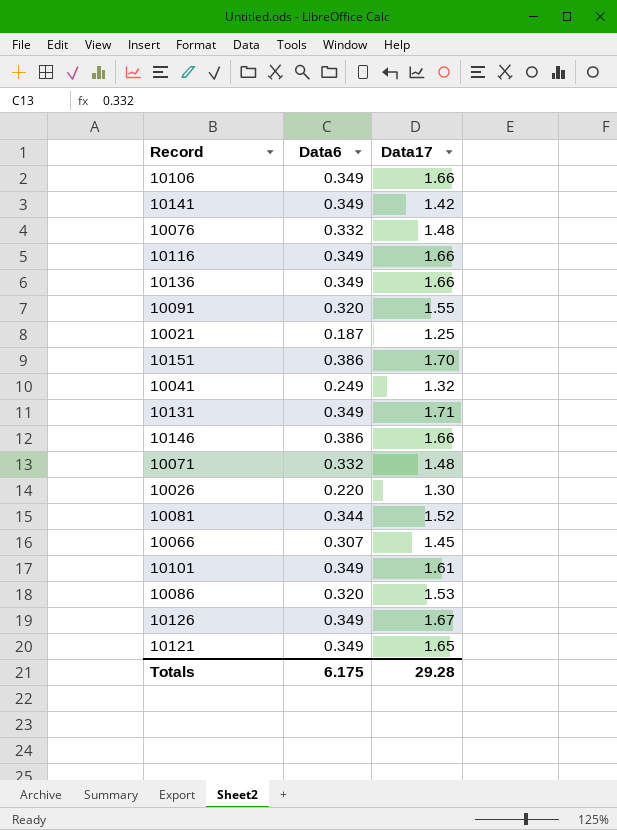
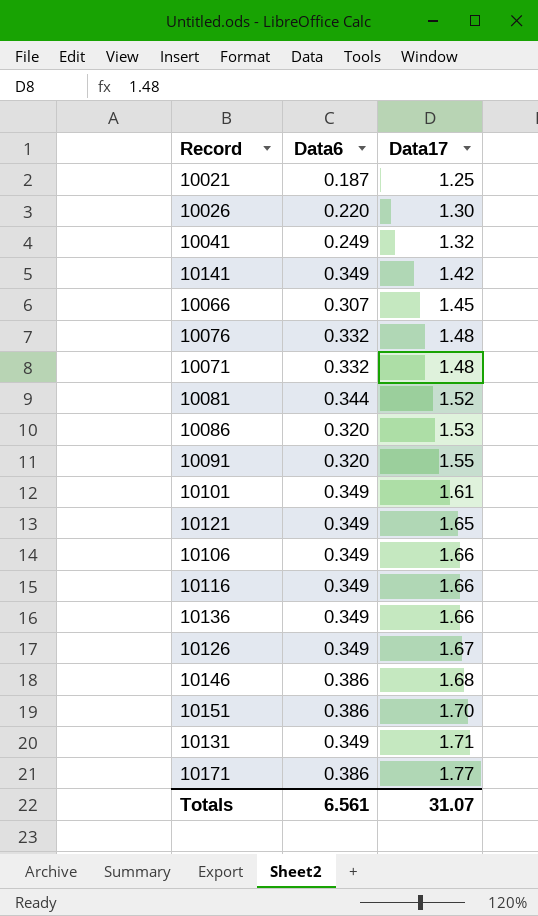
row order: none -> Data17 ascending
10146 | Data17: 1.66 -> 1.68
row 10171: none -> 0.386 | 1.77
Totals | Data6: 6.175 -> 6.561
Totals | Data17: 29.28 -> 31.07

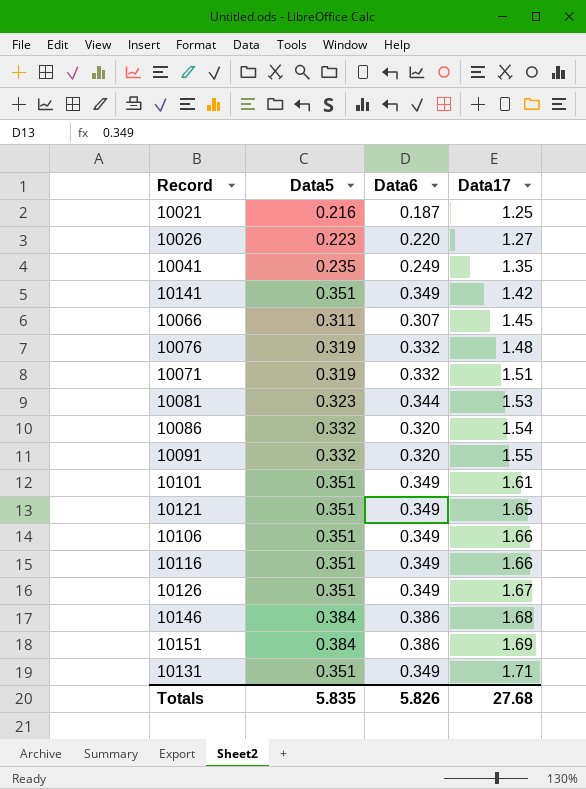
column Data5 | position: none -> 2
row 10136: 0.349 | 1.66 -> none
row 10171: 0.386 | 1.77 -> none
10026 | Data17: 1.30 -> 1.27
10041 | Data17: 1.32 -> 1.35
10071 | Data17: 1.48 -> 1.51
10081 | Data17: 1.52 -> 1.53
10086 | Data17: 1.53 -> 1.54
10151 | Data17: 1.70 -> 1.69
Totals | Data6: 6.561 -> 5.826
Totals | Data17: 31.07 -> 27.68

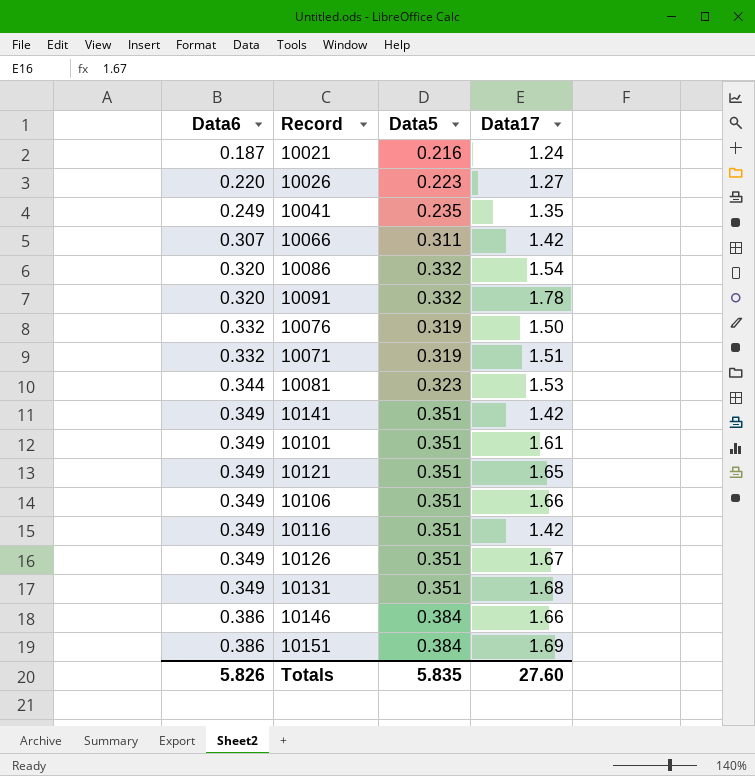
row order: Data17 ascending -> Data6 ascending
column Data6 | position: 3 -> 1
10021 | Data17: 1.25 -> 1.24
10066 | Data17: 1.45 -> 1.42
10091 | Data17: 1.55 -> 1.78
10076 | Data17: 1.48 -> 1.50
10116 | Data17: 1.66 -> 1.42
10131 | Data17: 1.71 -> 1.68
10146 | Data17: 1.68 -> 1.66
Totals | Data17: 27.68 -> 27.60

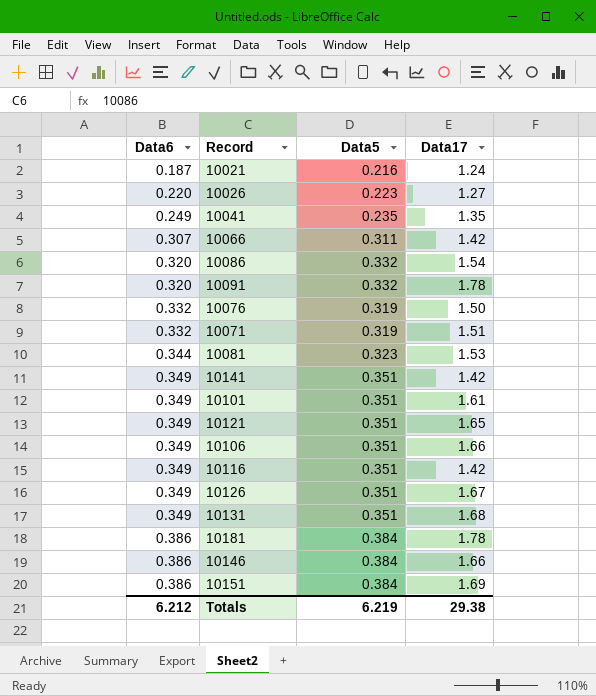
row 10181: none -> 0.386 | 0.384 | 1.78
Totals | Data6: 5.826 -> 6.212
Totals | Data5: 5.835 -> 6.219
Totals | Data17: 27.60 -> 29.38

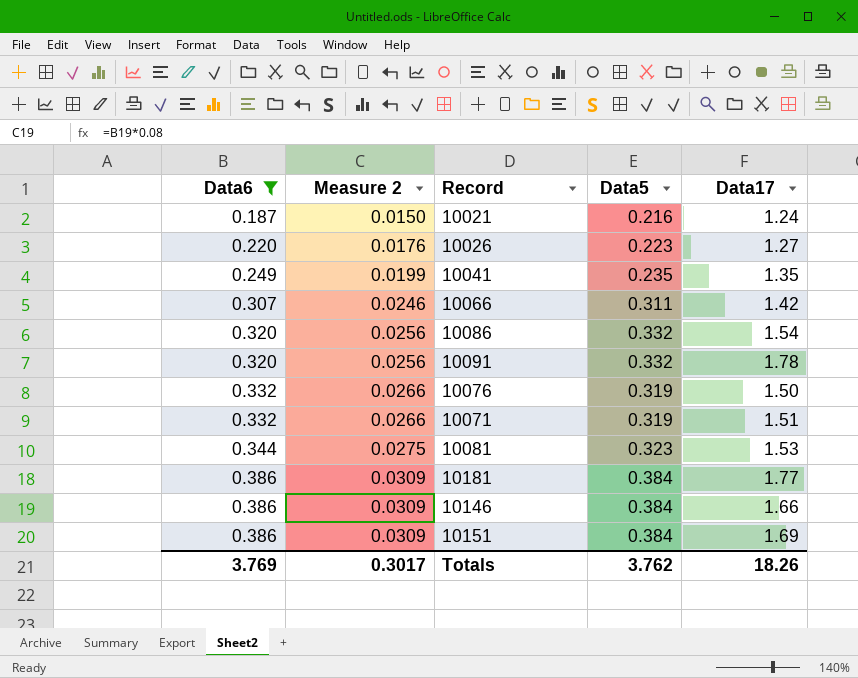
filter: none -> Data6 != 0.349
column Measure 2 | formula: none -> [Data6] * 0.08
10181 | Data17: 1.78 -> 1.77
Totals | Data6: 6.212 -> 3.769
Totals | Data5: 6.219 -> 3.762
Totals | Data17: 29.38 -> 18.26

